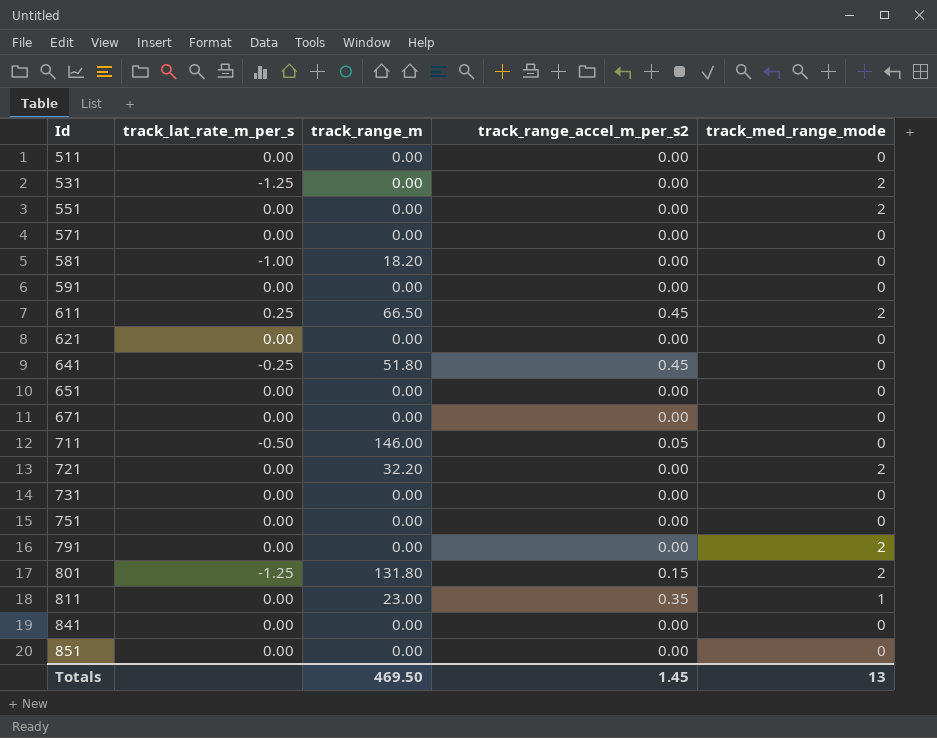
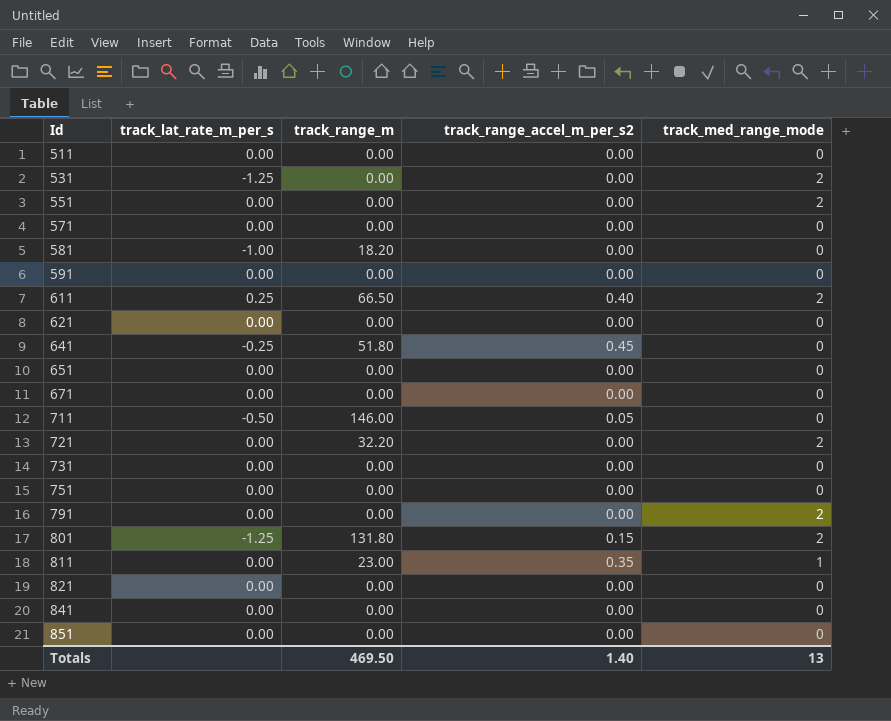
611 | track_range_accel_m_per_s2: 0.45 -> 0.40
row 821: none -> 0.00 | 0.00 | 0.00 | 0
Totals | track_range_accel_m_per_s2: 1.45 -> 1.40

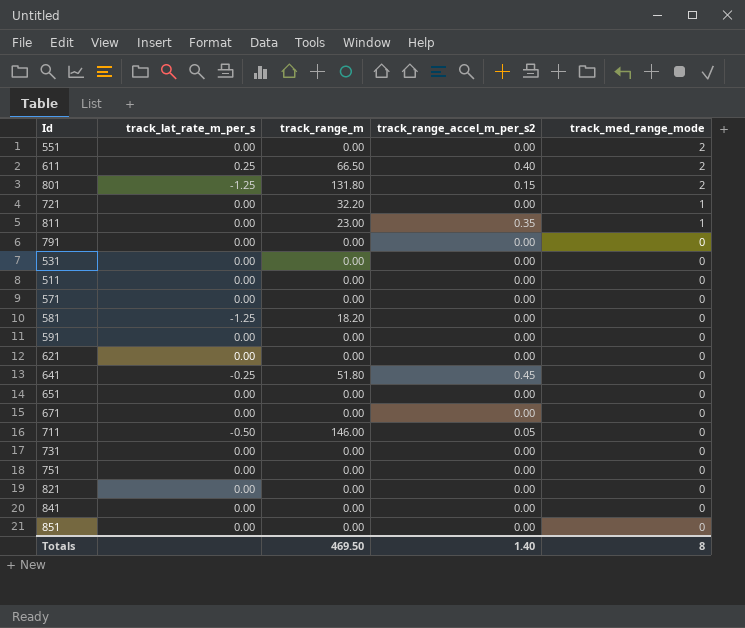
row order: Id ascending -> track_med_range_mode descending
721 | track_med_range_mode: 2 -> 1
791 | track_med_range_mode: 2 -> 0
531 | track_lat_rate_m_per_s: -1.25 -> 0.00
531 | track_med_range_mode: 2 -> 0
581 | track_lat_rate_m_per_s: -1.00 -> -1.25
Totals | track_med_range_mode: 13 -> 8

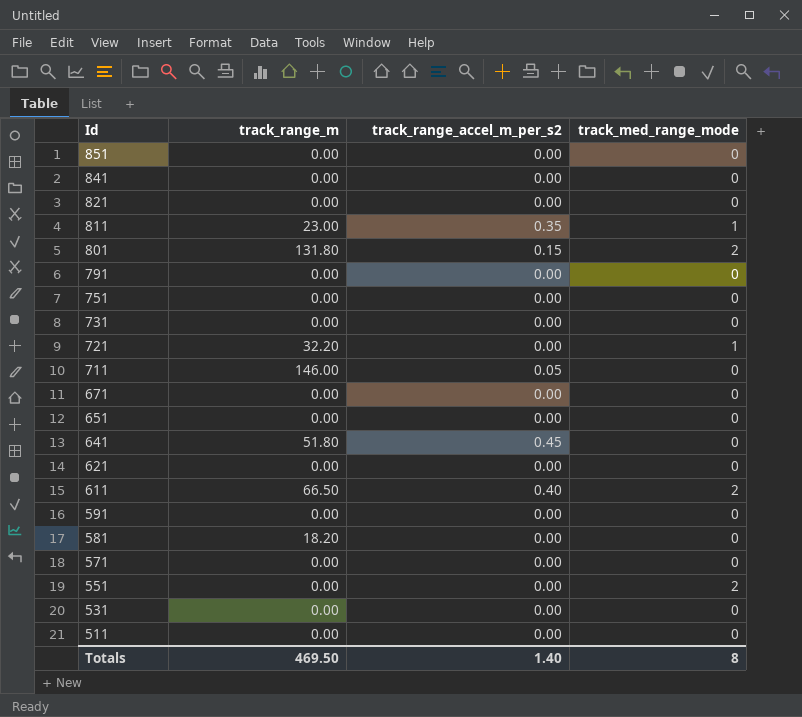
row order: track_med_range_mode descending -> Id descending
column track_lat_rate_m_per_s | position: 2 -> none

